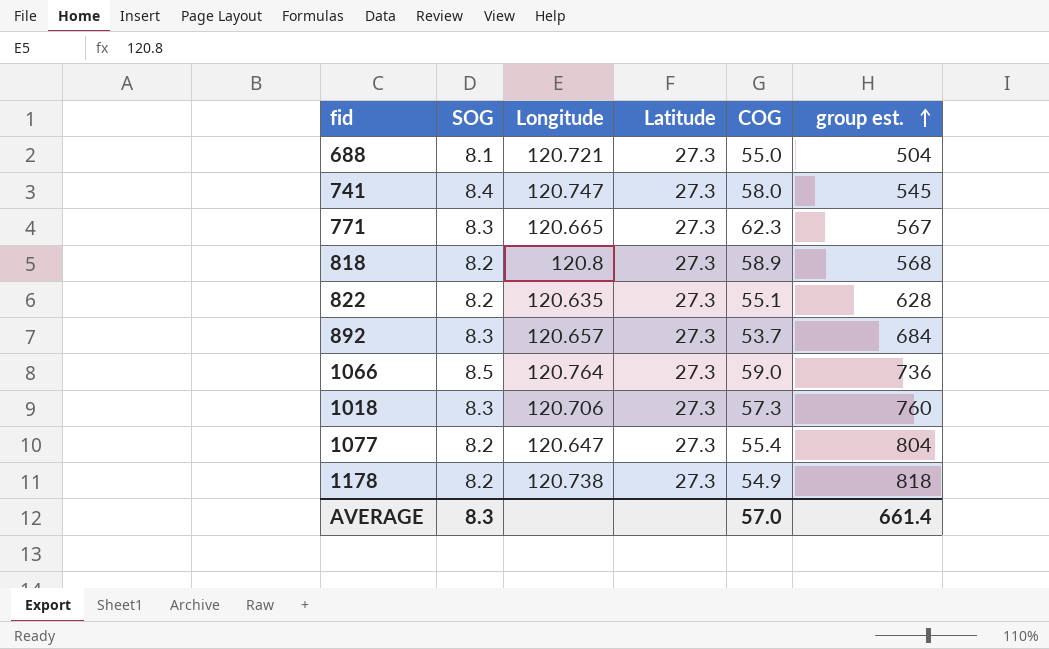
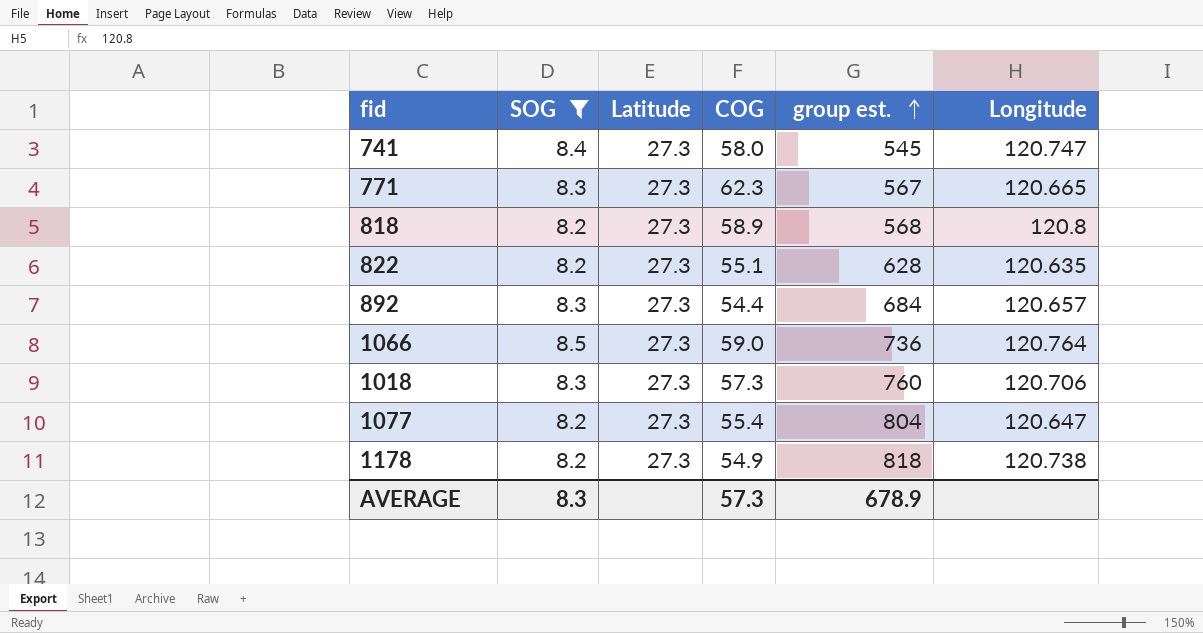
filter: none -> SOG != 8.1
column Longitude | position: 3 -> 6
892 | COG: 53.7 -> 54.4
AVERAGE | COG: 57.0 -> 57.3
AVERAGE | group est.: 661.4 -> 678.9

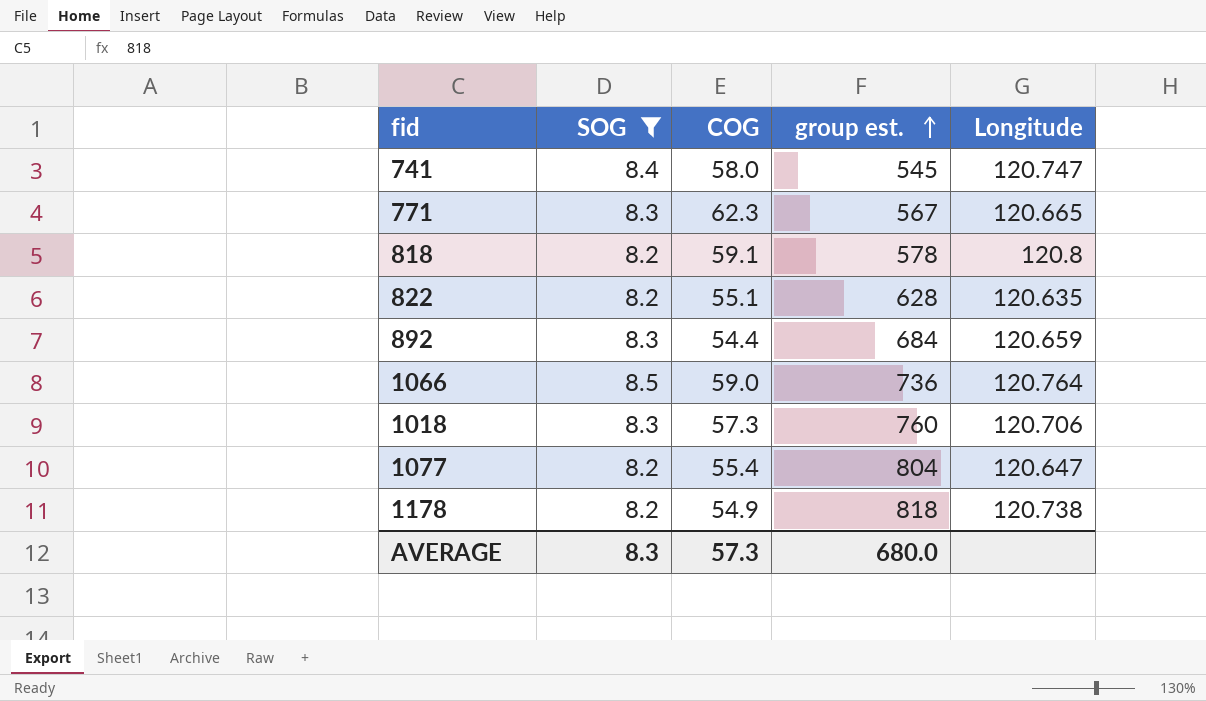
column Latitude | position: 3 -> none
818 | COG: 58.9 -> 59.1
818 | group est.: 568 -> 578
892 | Longitude: 120.657 -> 120.659
AVERAGE | group est.: 678.9 -> 680.0

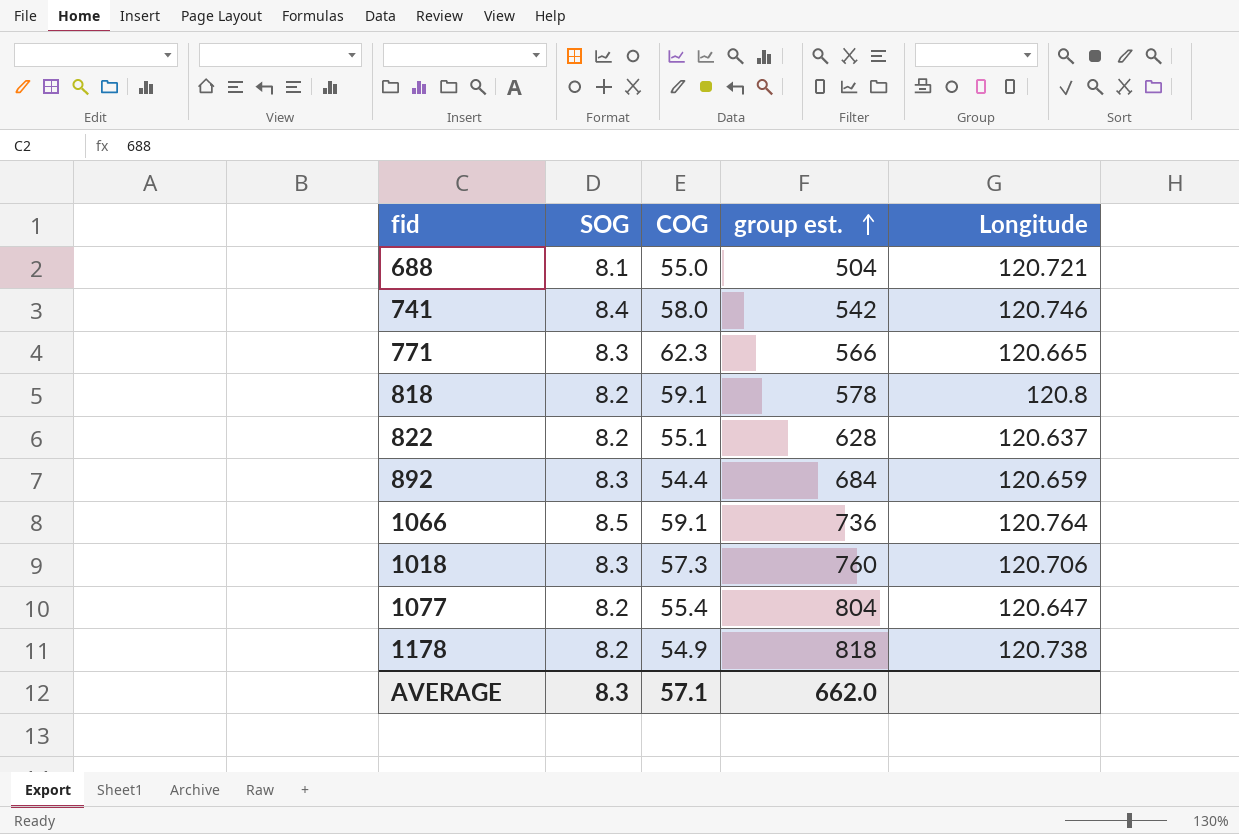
filter: SOG != 8.1 -> none
741 | group est.: 545 -> 542
741 | Longitude: 120.747 -> 120.746
771 | group est.: 567 -> 566
822 | Longitude: 120.635 -> 120.637
1066 | COG: 59.0 -> 59.1
AVERAGE | COG: 57.3 -> 57.1
AVERAGE | group est.: 680.0 -> 662.0

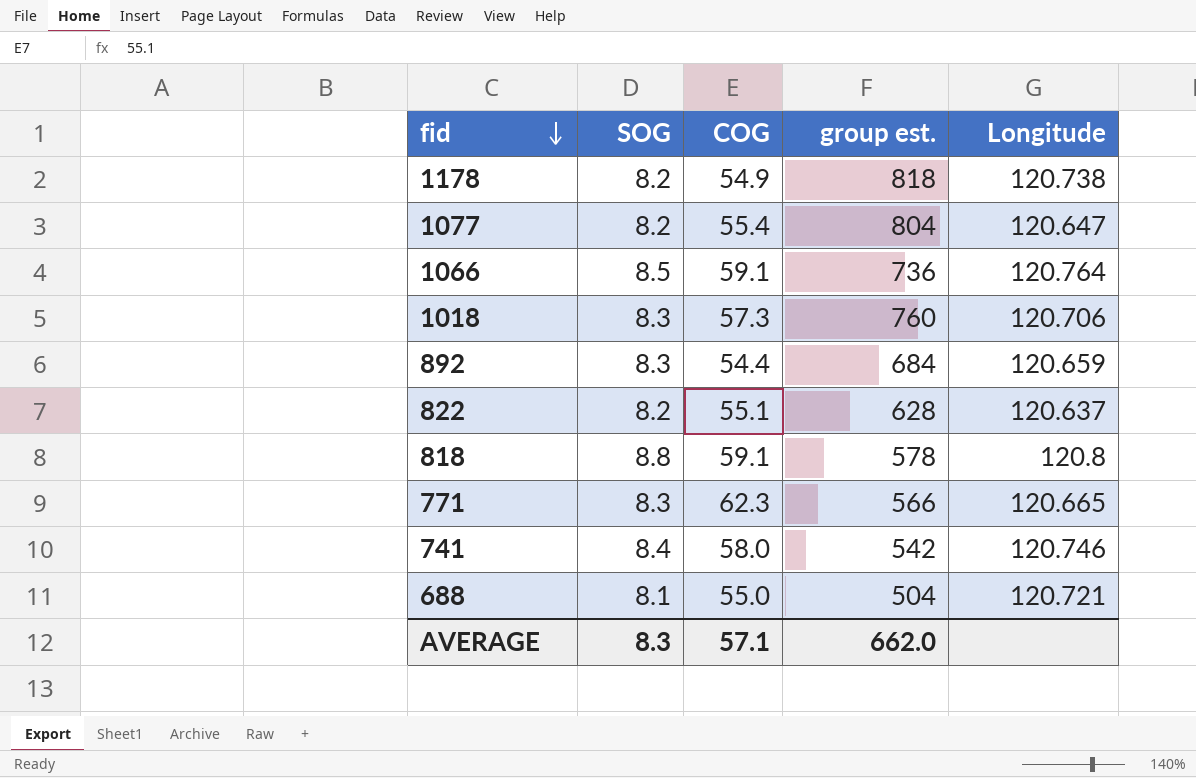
row order: group est. ascending -> fid descending
818 | SOG: 8.2 -> 8.8

